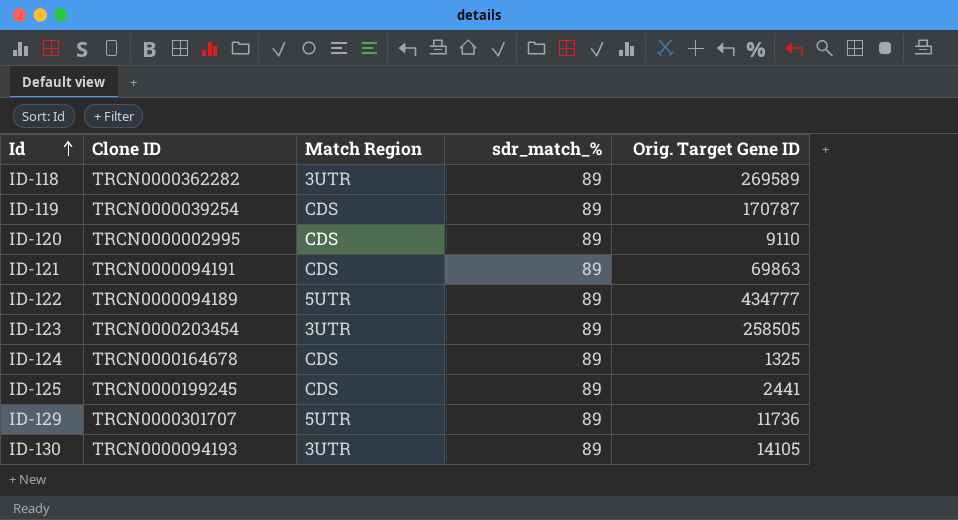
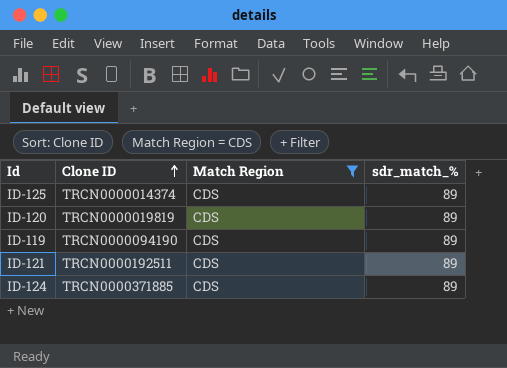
filter: none -> Match Region = CDS
row order: Id ascending -> Clone ID ascending
column Orig. Target Gene ID | position: 5 -> none
ID-125 | Clone ID: TRCN0000199245 -> TRCN0000014374
ID-120 | Clone ID: TRCN0000002995 -> TRCN0000019819
ID-119 | Clone ID: TRCN0000039254 -> TRCN0000094190
ID-121 | Clone ID: TRCN0000094191 -> TRCN0000192511
ID-124 | Clone ID: TRCN0000164678 -> TRCN0000371885

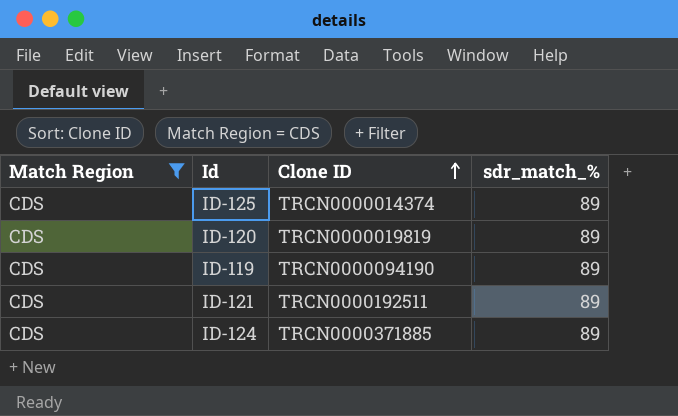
column Match Region | position: 3 -> 1

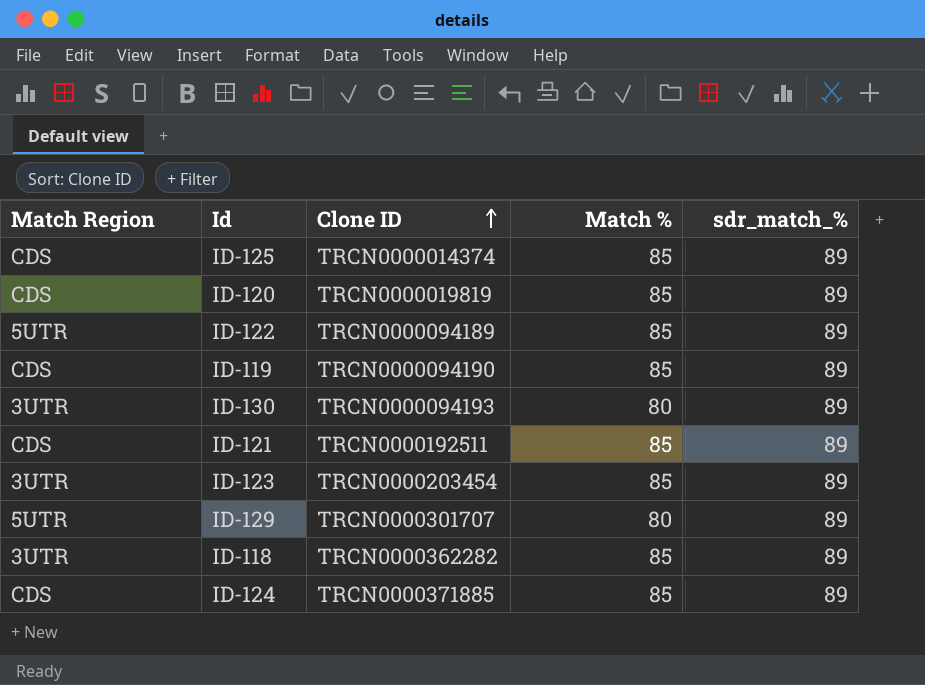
filter: Match Region = CDS -> none
column Match % | position: none -> 4

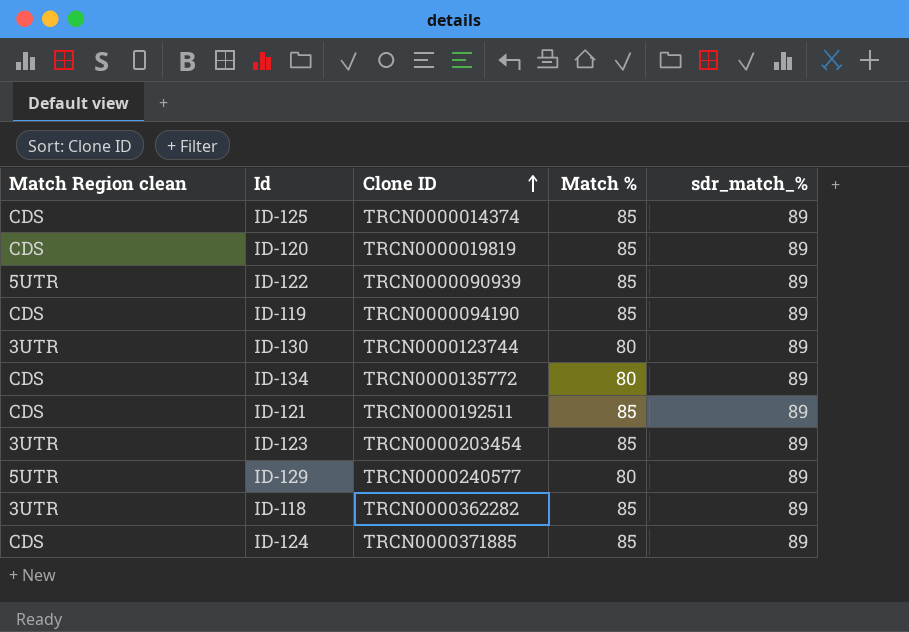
column name: Match Region -> Match Region clean
ID-122 | Clone ID: TRCN0000094189 -> TRCN0000090939
ID-130 | Clone ID: TRCN0000094193 -> TRCN0000123744
row ID-134: none -> CDS | TRCN0000135772 | 80 | 89
ID-129 | Clone ID: TRCN0000301707 -> TRCN0000240577

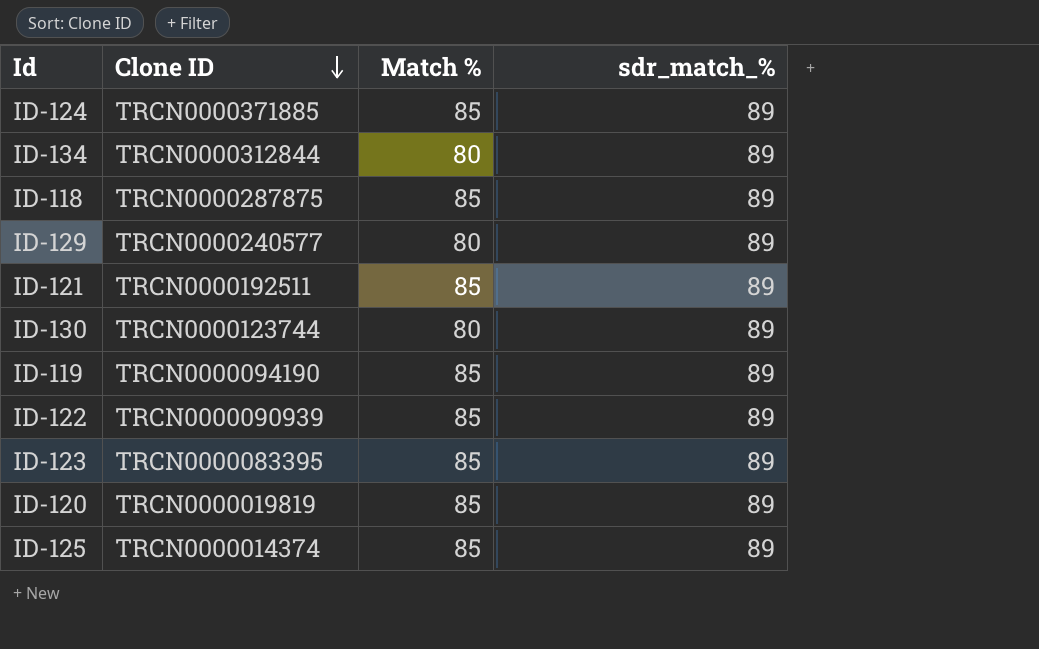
row order: Clone ID ascending -> Clone ID descending
column Match Region clean | position: 1 -> none
ID-134 | Clone ID: TRCN0000135772 -> TRCN0000312844
ID-118 | Clone ID: TRCN0000362282 -> TRCN0000287875
ID-123 | Clone ID: TRCN0000203454 -> TRCN0000083395

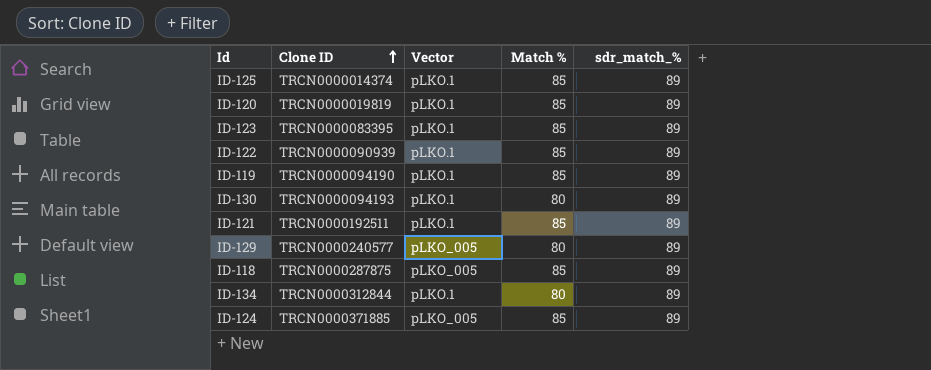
row order: Clone ID descending -> Clone ID ascending
column Vector | position: none -> 3
ID-130 | Clone ID: TRCN0000123744 -> TRCN0000094193

